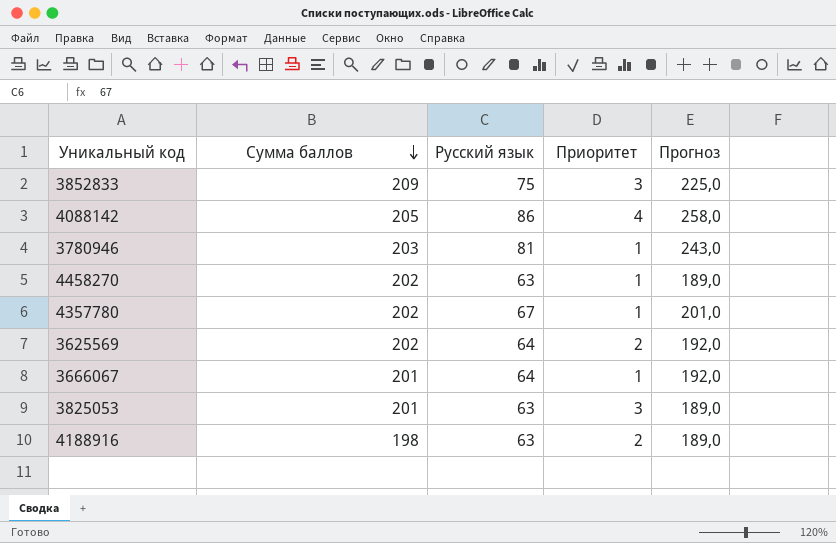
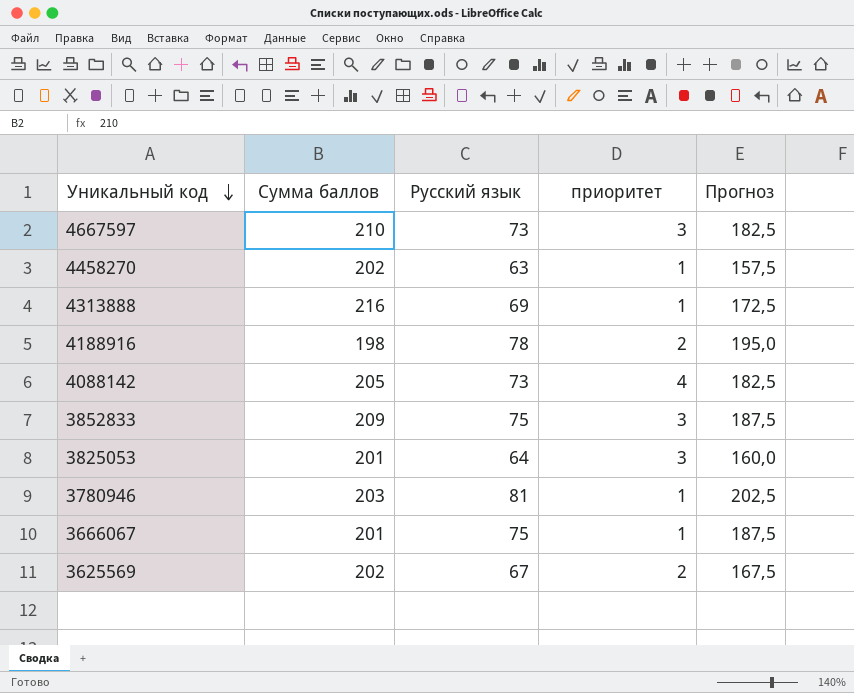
row order: Сумма баллов descending -> Уникальный код descending
column name: Приоритет -> приоритет
column Прогноз | formula: [Русский язык] * 3 -> [Русский язык] * 2,5
row 4357780: 202 | 67 | 1 | 201,0 -> none
row 4667597: none -> 210 | 73 | 3 | 182,5
row 4313888: none -> 216 | 69 | 1 | 172,5
4188916 | Русский язык: 63 -> 78
4088142 | Русский язык: 86 -> 73
3825053 | Русский язык: 63 -> 64
3666067 | Русский язык: 64 -> 75
3625569 | Русский язык: 64 -> 67

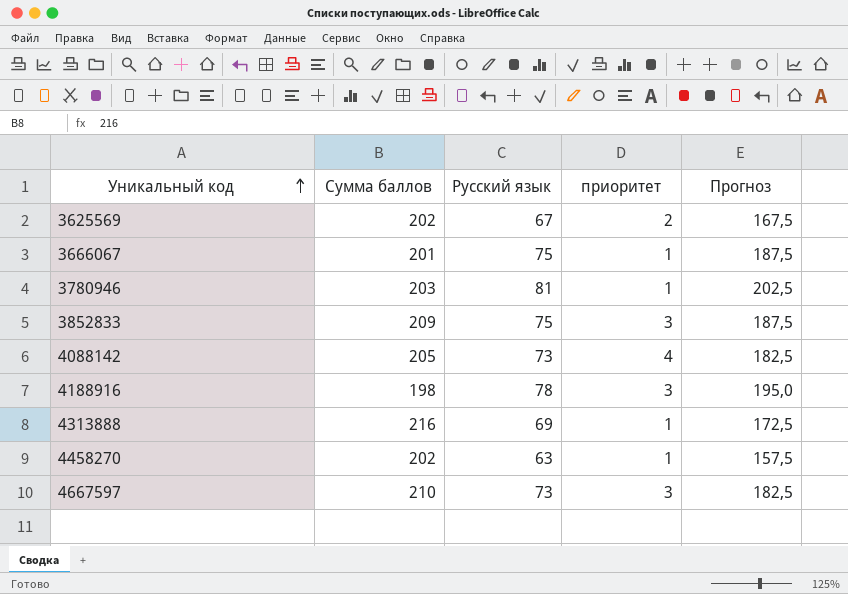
row order: Уникальный код descending -> Уникальный код ascending
row 3825053: 201 | 64 | 3 | 160,0 -> none
4188916 | приоритет: 2 -> 3

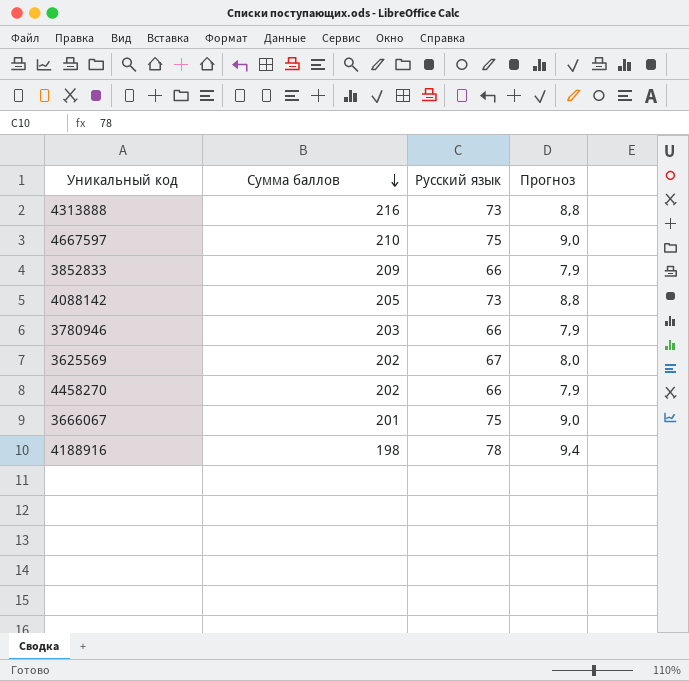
row order: Уникальный код ascending -> Сумма баллов descending
column приоритет | position: 4 -> none
column Прогноз | formula: [Русский язык] * 2,5 -> [Русский язык] * 0,12
4313888 | Русский язык: 69 -> 73
4667597 | Русский язык: 73 -> 75
3852833 | Русский язык: 75 -> 66
3780946 | Русский язык: 81 -> 66
4458270 | Русский язык: 63 -> 66

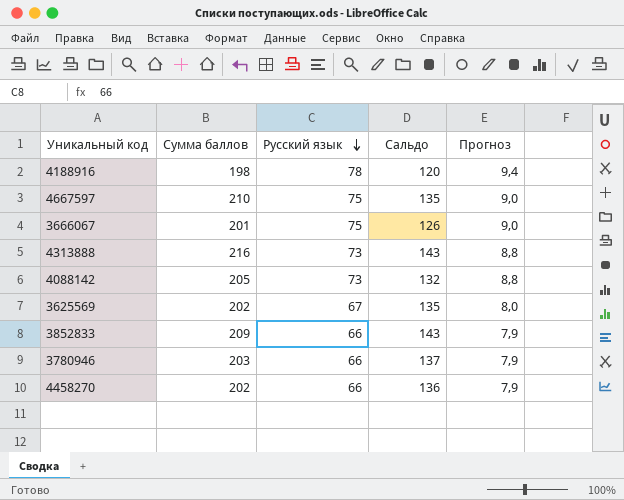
row order: Сумма баллов descending -> Русский язык descending
column Сальдо | formula: none -> [Сумма баллов] - [Русский язык]

